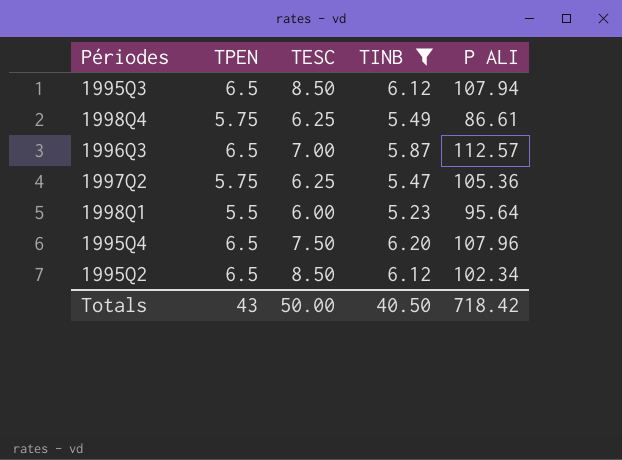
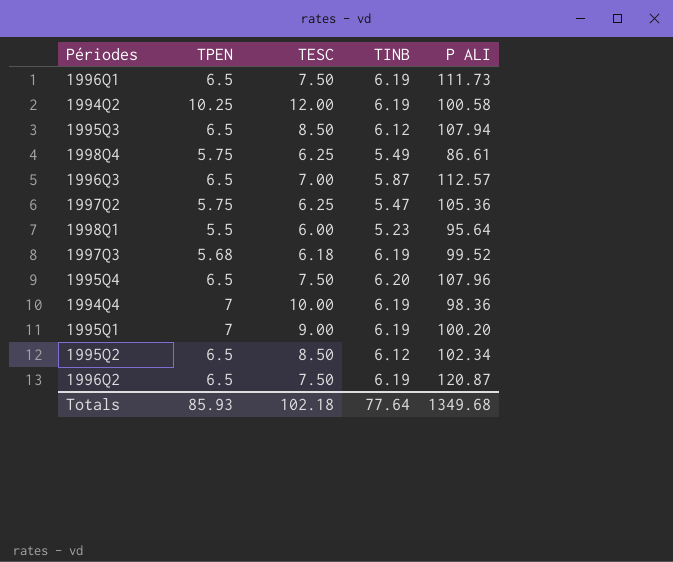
filter: TINB != 6.19 -> none
Totals | TPEN: 43 -> 85.93
Totals | TESC: 50.00 -> 102.18
Totals | TINB: 40.50 -> 77.64
Totals | P ALI: 718.42 -> 1349.68

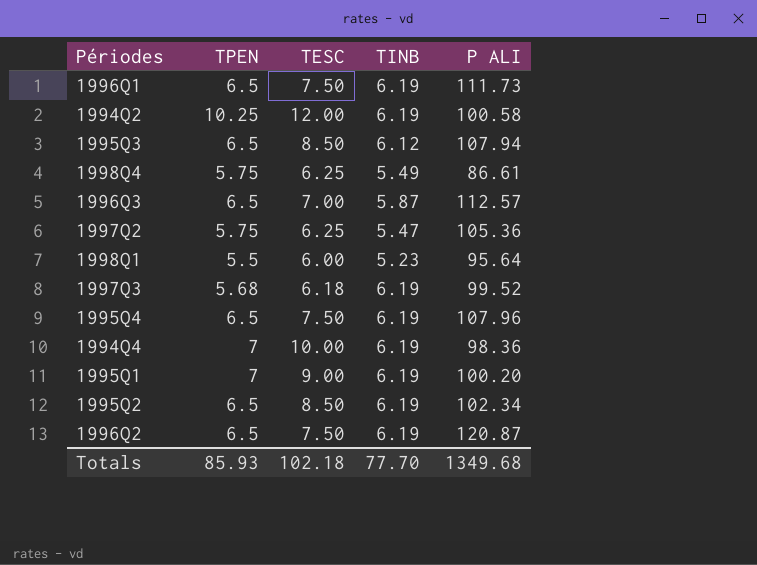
1995Q4 | TINB: 6.20 -> 6.19
1995Q2 | TINB: 6.12 -> 6.19
Totals | TINB: 77.64 -> 77.70

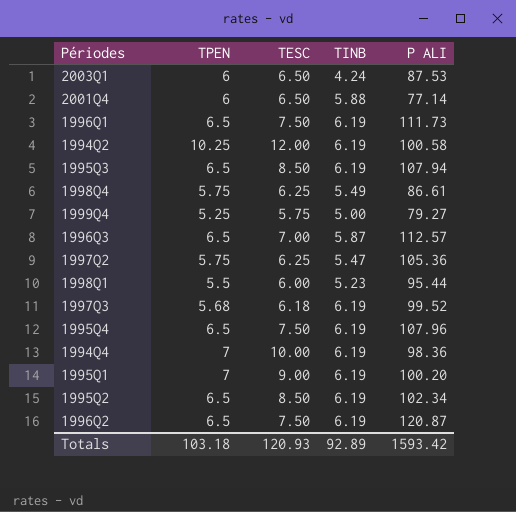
row 2003Q1: none -> 6 | 6.50 | 4.24 | 87.53
row 2001Q4: none -> 6 | 6.50 | 5.88 | 77.14
1995Q3 | TINB: 6.12 -> 6.19
row 1999Q4: none -> 5.25 | 5.75 | 5.00 | 79.27
1998Q1 | P ALI: 95.64 -> 95.44
Totals | TPEN: 85.93 -> 103.18
Totals | TESC: 102.18 -> 120.93
Totals | TINB: 77.70 -> 92.89
Totals | P ALI: 1349.68 -> 1593.42

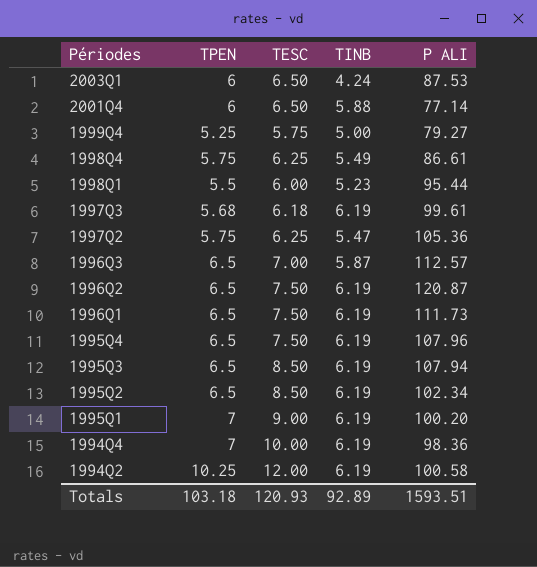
row order: none -> Périodes descending
1997Q3 | P ALI: 99.52 -> 99.61
Totals | P ALI: 1593.42 -> 1593.51

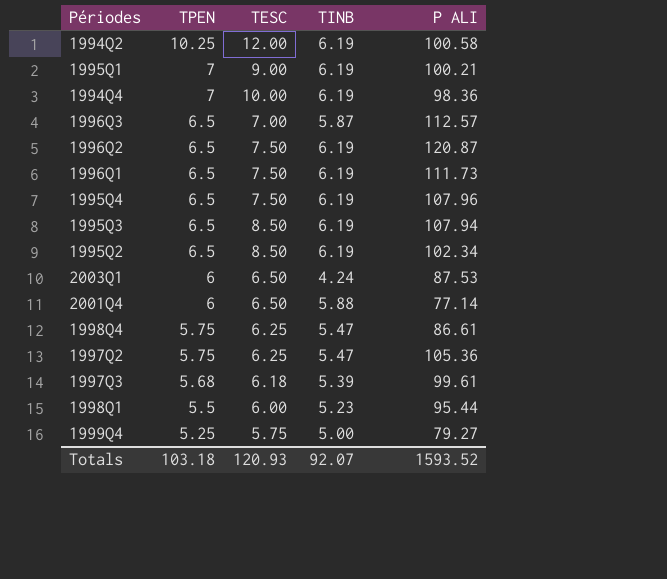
row order: Périodes descending -> TPEN descending
1995Q1 | P ALI: 100.20 -> 100.21
1998Q4 | TINB: 5.49 -> 5.47
1997Q3 | TINB: 6.19 -> 5.39
Totals | TINB: 92.89 -> 92.07
Totals | P ALI: 1593.51 -> 1593.52

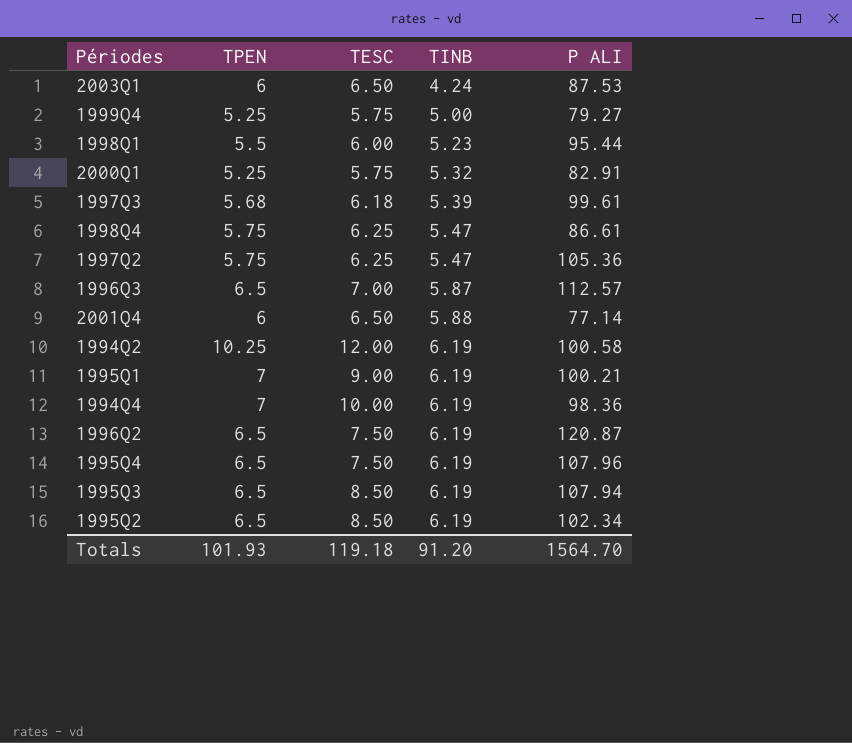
row order: TPEN descending -> TINB ascending
row 1996Q1: 6.5 | 7.50 | 6.19 | 111.73 -> none
row 2000Q1: none -> 5.25 | 5.75 | 5.32 | 82.91
Totals | TPEN: 103.18 -> 101.93
Totals | TESC: 120.93 -> 119.18
Totals | TINB: 92.07 -> 91.20
Totals | P ALI: 1593.52 -> 1564.70

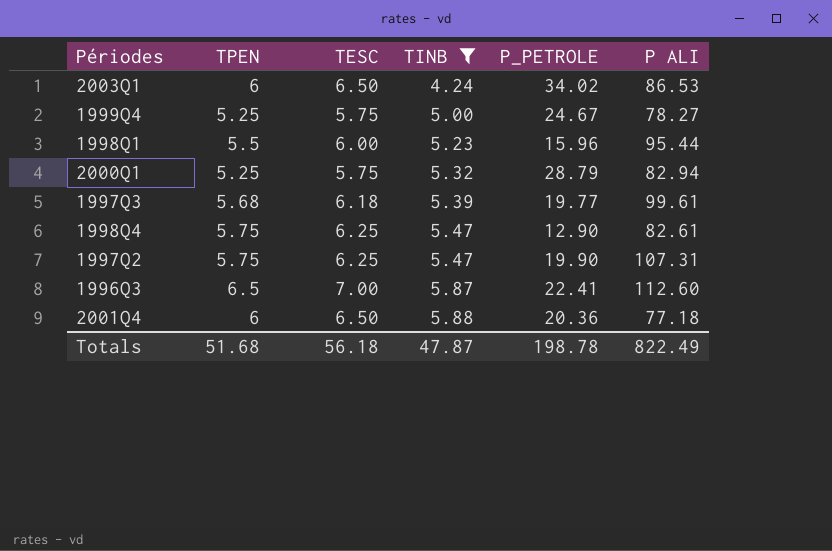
filter: none -> TINB != 6.19
column P_PETROLE | position: none -> 5
2003Q1 | P ALI: 87.53 -> 86.53
1999Q4 | P ALI: 79.27 -> 78.27
2000Q1 | P ALI: 82.91 -> 82.94
1998Q4 | P ALI: 86.61 -> 82.61
1997Q2 | P ALI: 105.36 -> 107.31
1996Q3 | P ALI: 112.57 -> 112.60
2001Q4 | P ALI: 77.14 -> 77.18
Totals | TPEN: 101.93 -> 51.68
Totals | TESC: 119.18 -> 56.18
Totals | TINB: 91.20 -> 47.87
Totals | P ALI: 1564.70 -> 822.49

